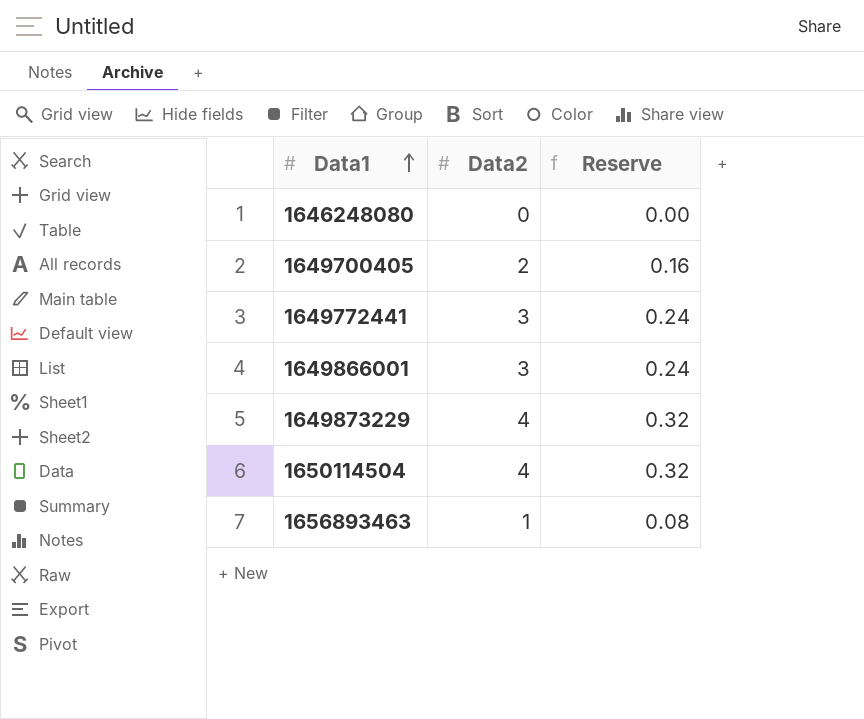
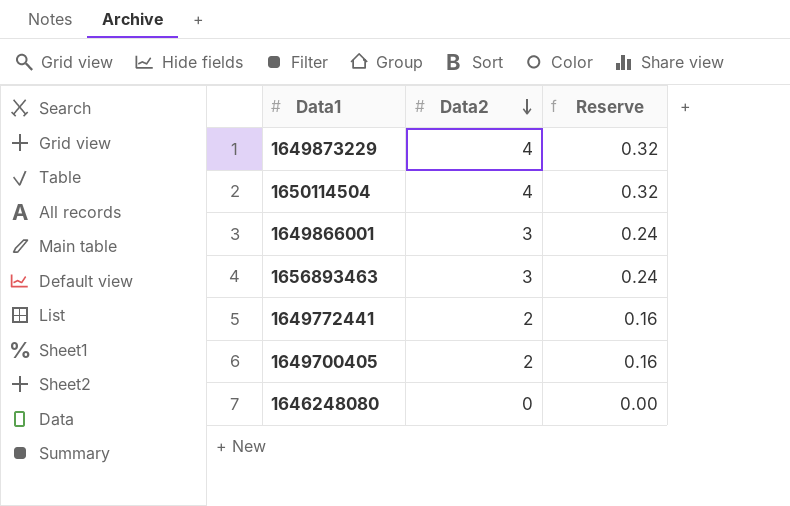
row order: Data1 ascending -> Data2 descending
1656893463 | Data2: 1 -> 3
1656893463 | Reserve: 0.08 -> 0.24
1649772441 | Data2: 3 -> 2
1649772441 | Reserve: 0.24 -> 0.16

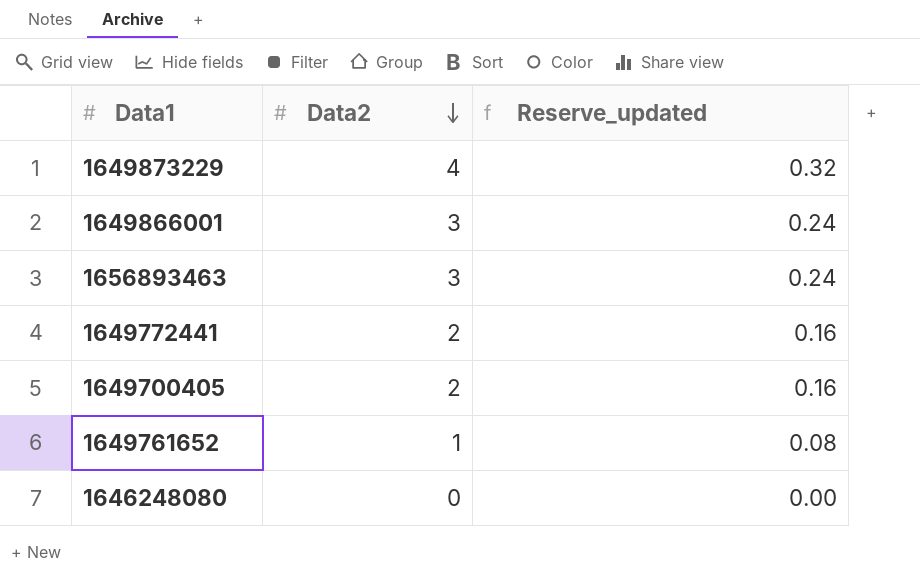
column name: Reserve -> Reserve_updated
row 1650114504: 4 | 0.32 -> none
row 1649761652: none -> 1 | 0.08

